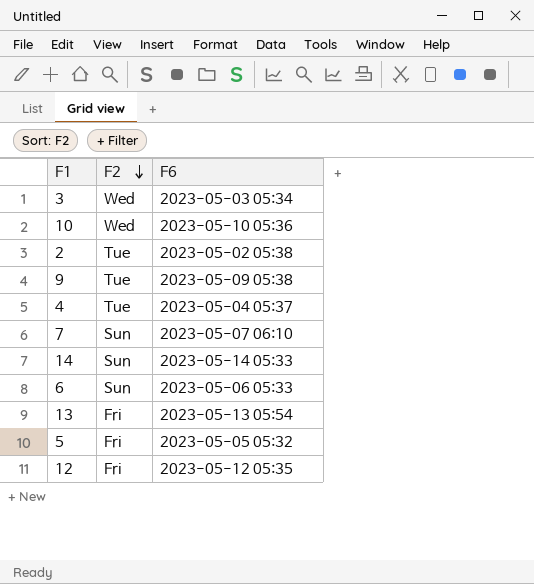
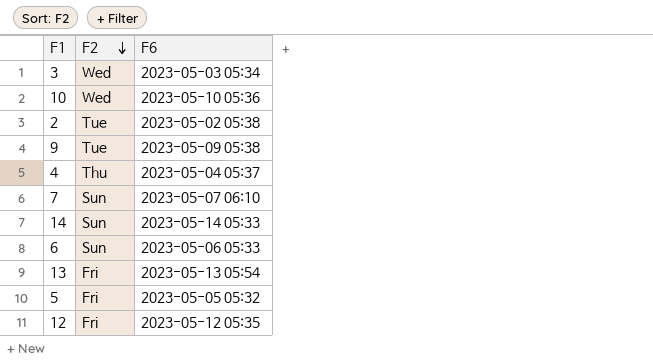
4 | F2: Tue -> Thu

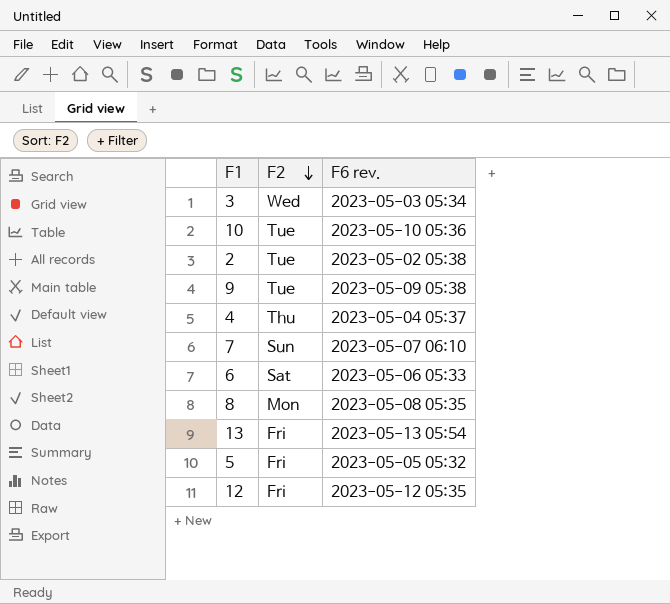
column name: F6 -> F6 rev.
row 14: Sun | 2023-05-14 05:33 -> none
10 | F2: Wed -> Tue
6 | F2: Sun -> Sat
row 8: none -> Mon | 2023-05-08 05:35

